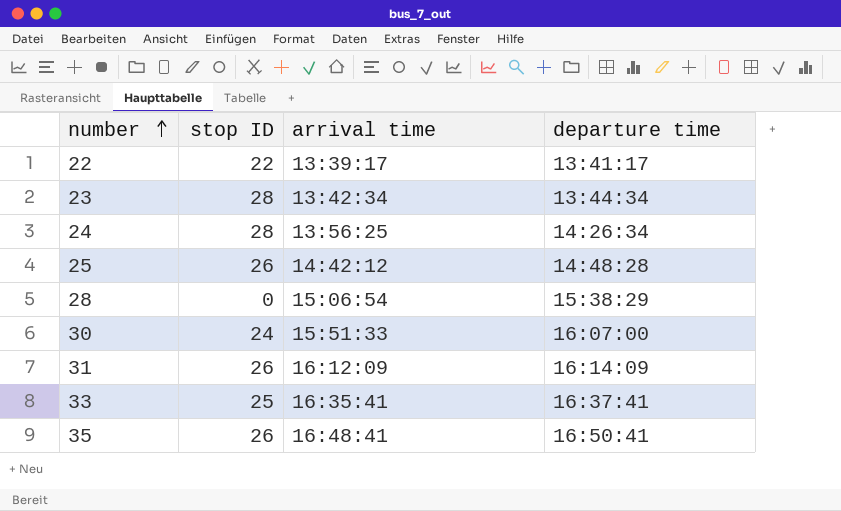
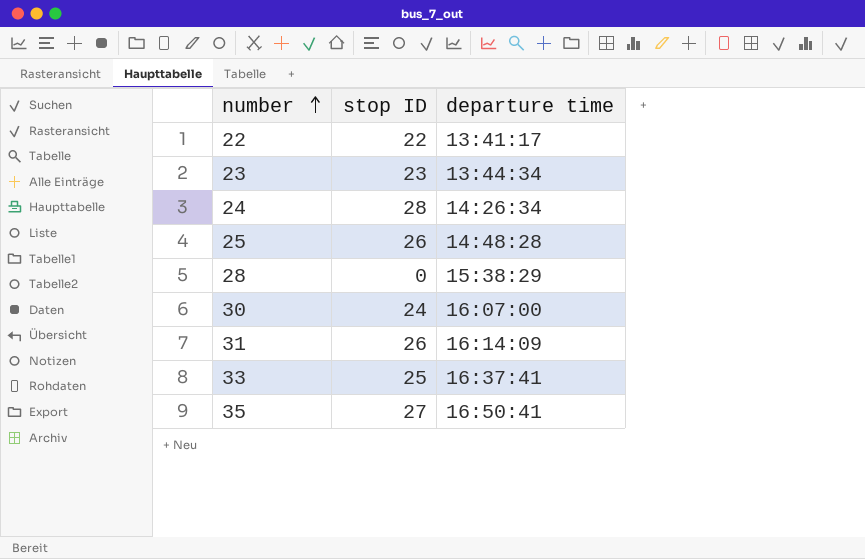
column arrival time | position: 3 -> none
23 | stop ID: 28 -> 23
35 | stop ID: 26 -> 27

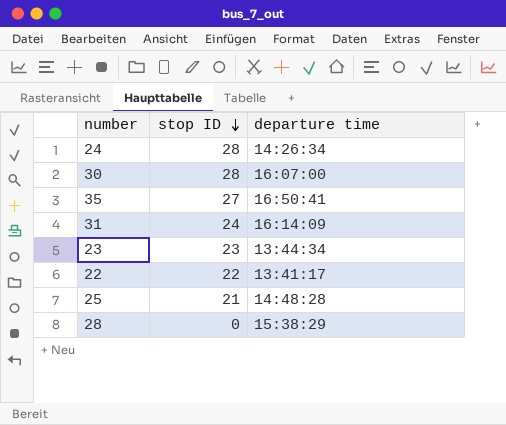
row order: number ascending -> stop ID descending
row 33: 25 | 16:37:41 -> none
30 | stop ID: 24 -> 28
31 | stop ID: 26 -> 24
25 | stop ID: 26 -> 21

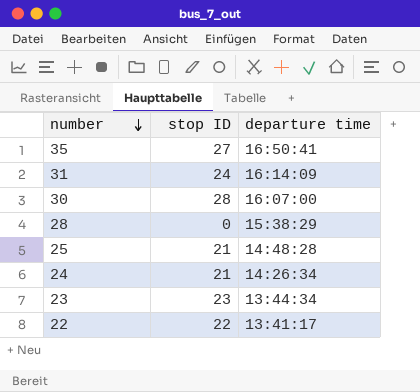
row order: stop ID descending -> number descending
24 | stop ID: 28 -> 21

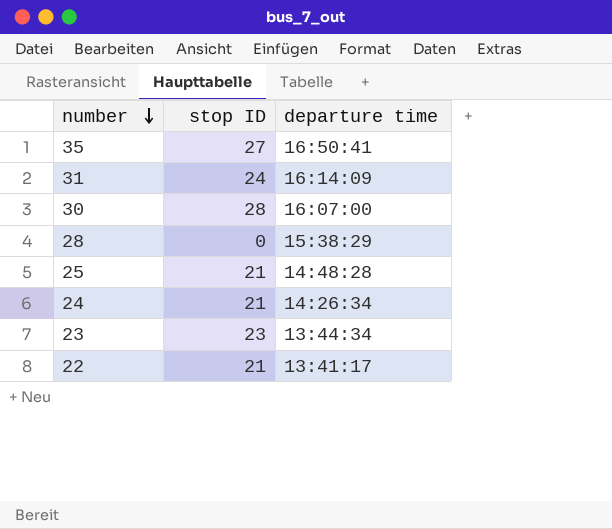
22 | stop ID: 22 -> 21

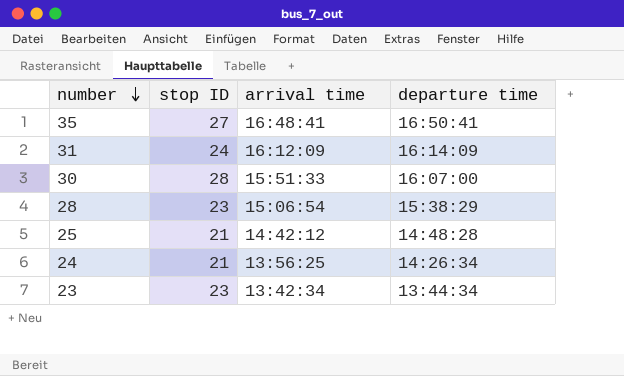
column arrival time | position: none -> 3
row 22: 21 | 13:41:17 -> none
28 | stop ID: 0 -> 23

